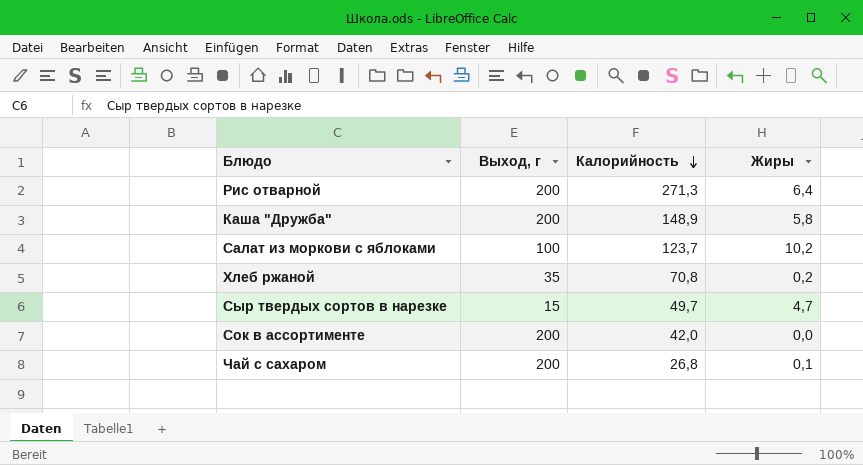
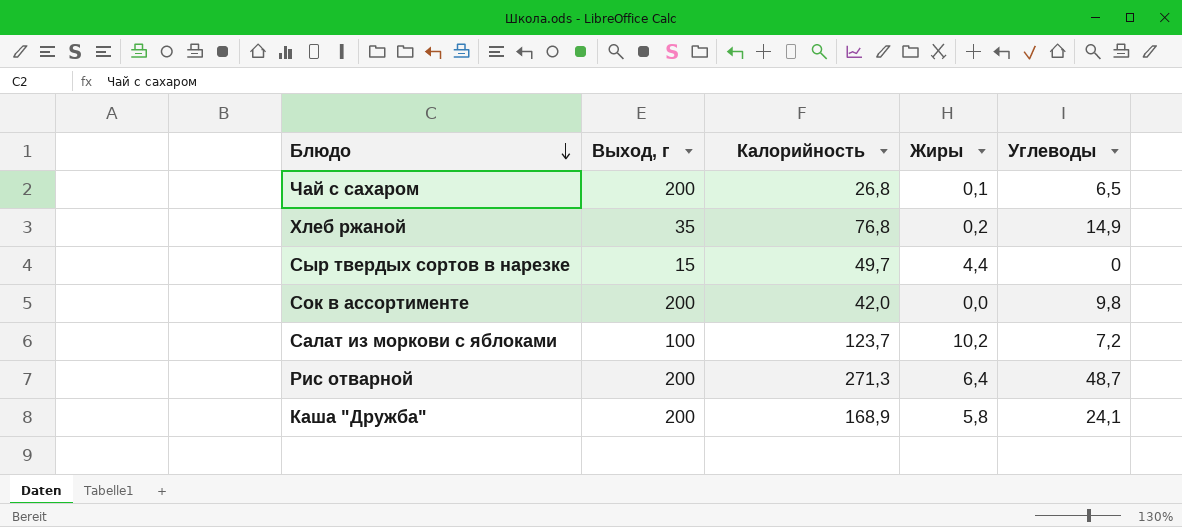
row order: Калорийность descending -> Блюдо descending
column Углеводы | position: none -> 5
Хлеб ржаной | Калорийность: 70,8 -> 76,8
Сыр твердых сортов в нарезке | Жиры: 4,7 -> 4,4
Каша "Дружба" | Калорийность: 148,9 -> 168,9

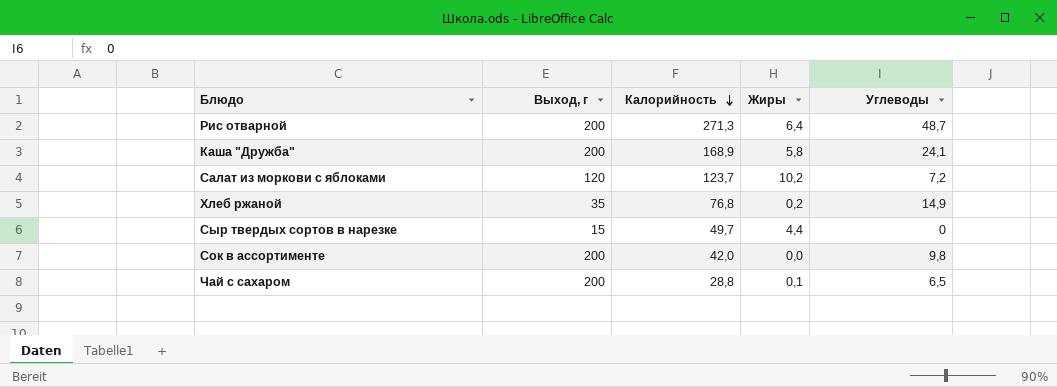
row order: Блюдо descending -> Калорийность descending
Салат из моркови с яблоками | Выход, г: 100 -> 120
Чай с сахаром | Калорийность: 26,8 -> 28,8

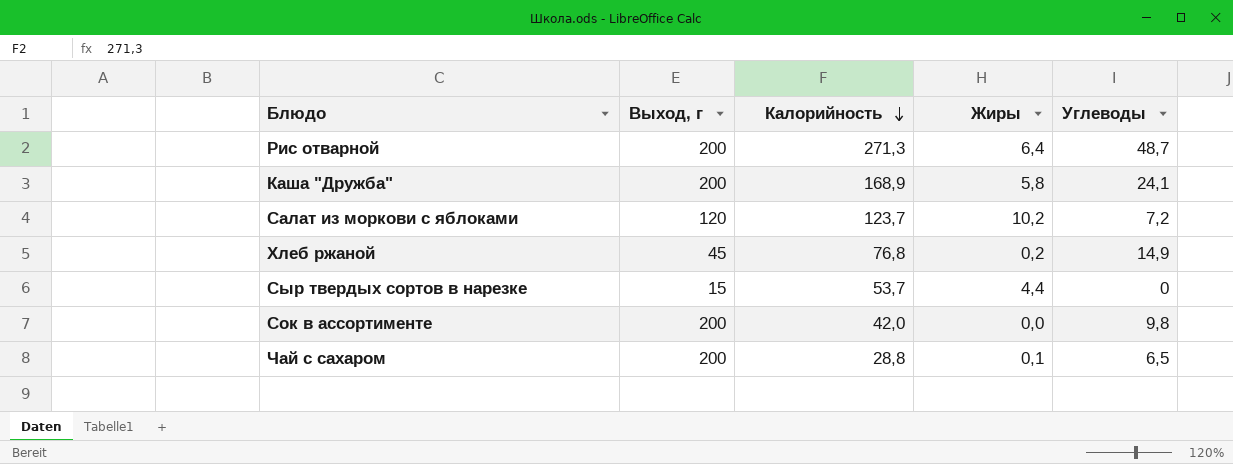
Хлеб ржаной | Выход, г: 35 -> 45
Сыр твердых сортов в нарезке | Калорийность: 49,7 -> 53,7

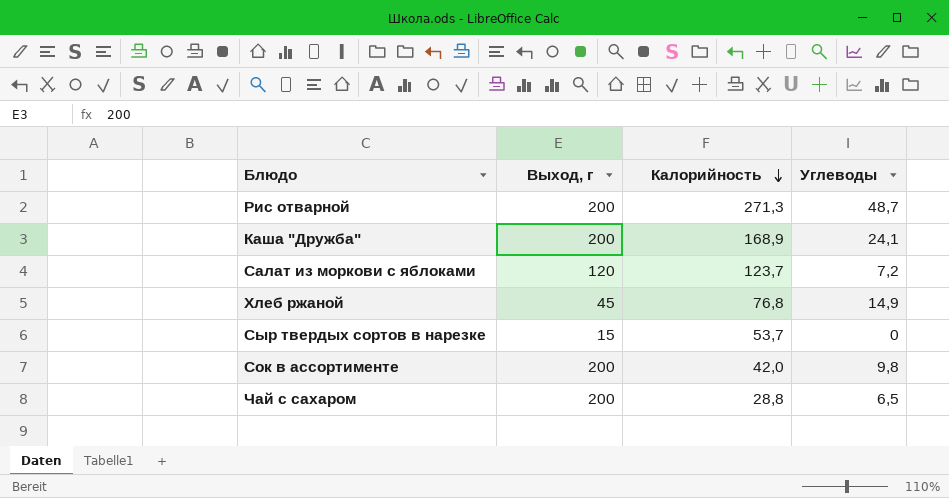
column Жиры | position: 4 -> none

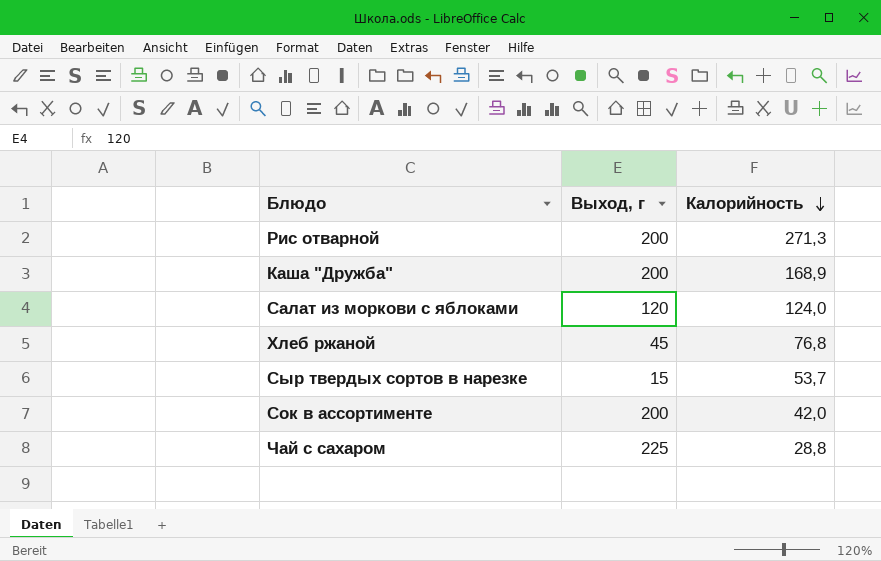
column Углеводы | position: 4 -> none
Салат из моркови с яблоками | Калорийность: 123,7 -> 124,0
Чай с сахаром | Выход, г: 200 -> 225

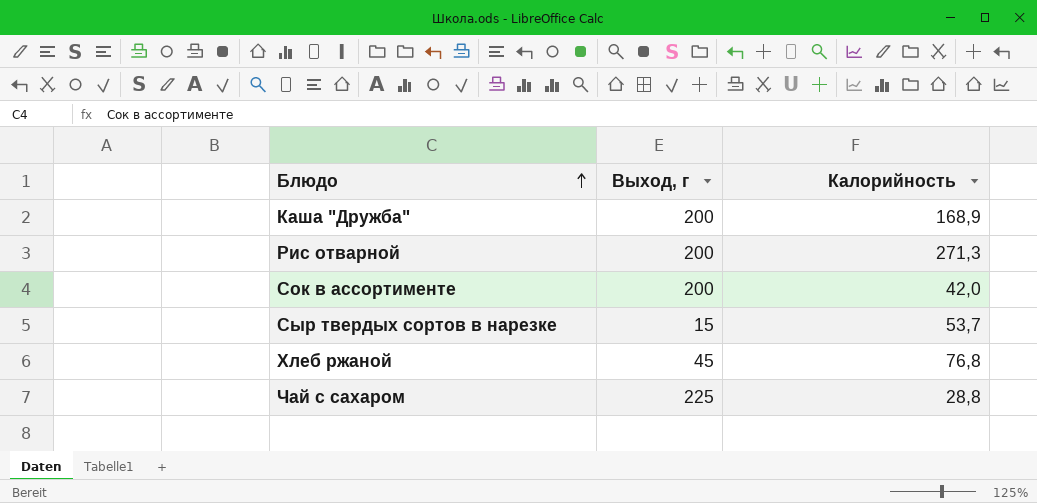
row order: Калорийность descending -> Блюдо ascending
row Салат из моркови с яблоками: 120 | 124,0 -> none

